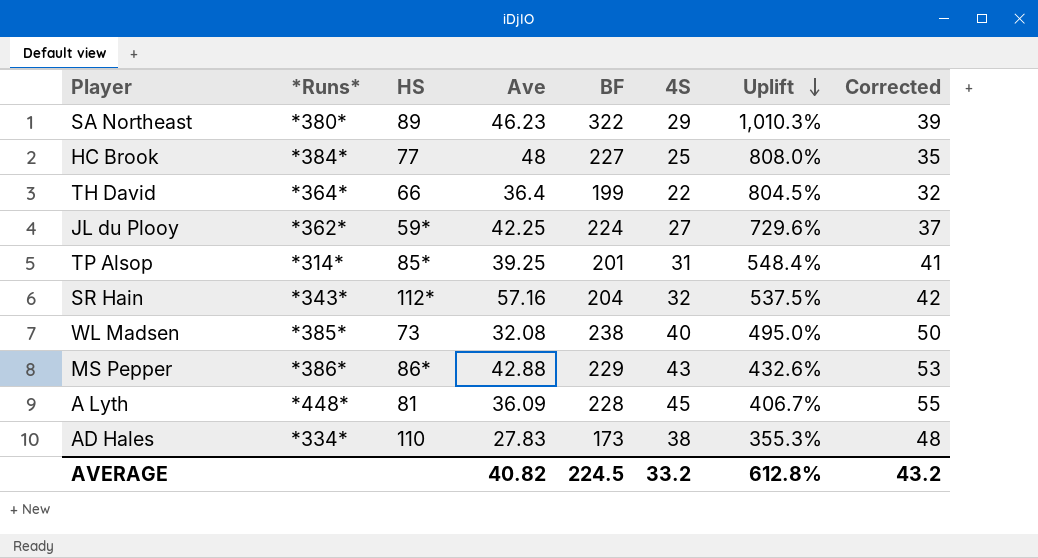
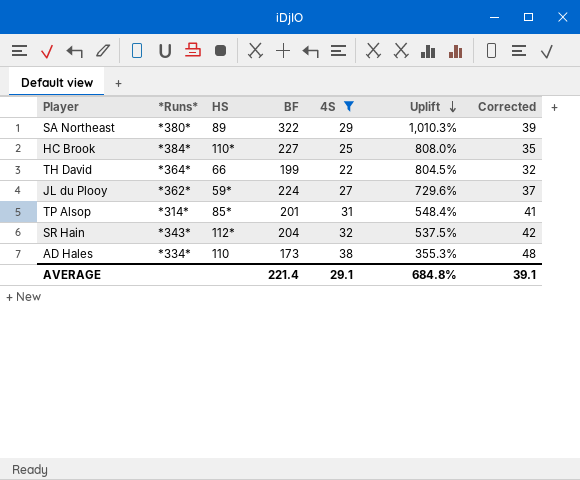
filter: none -> 4S <= 38
column Ave | position: 4 -> none
HC Brook | HS: 77 -> 110*
AVERAGE | BF: 224.5 -> 221.4
AVERAGE | 4S: 33.2 -> 29.1
AVERAGE | Uplift: 612.8% -> 684.8%
AVERAGE | Corrected: 43.2 -> 39.1

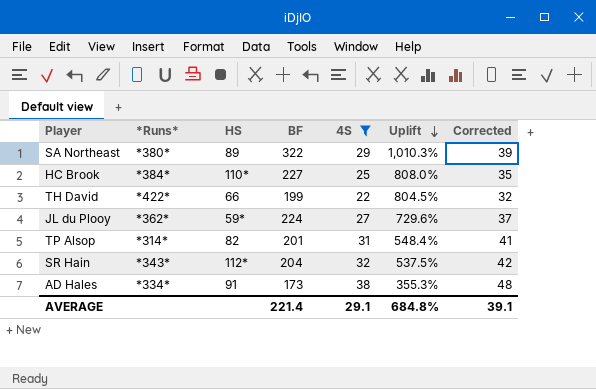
TH David | *Runs*: *364* -> *422*
TP Alsop | HS: 85* -> 82
AD Hales | HS: 110 -> 91

